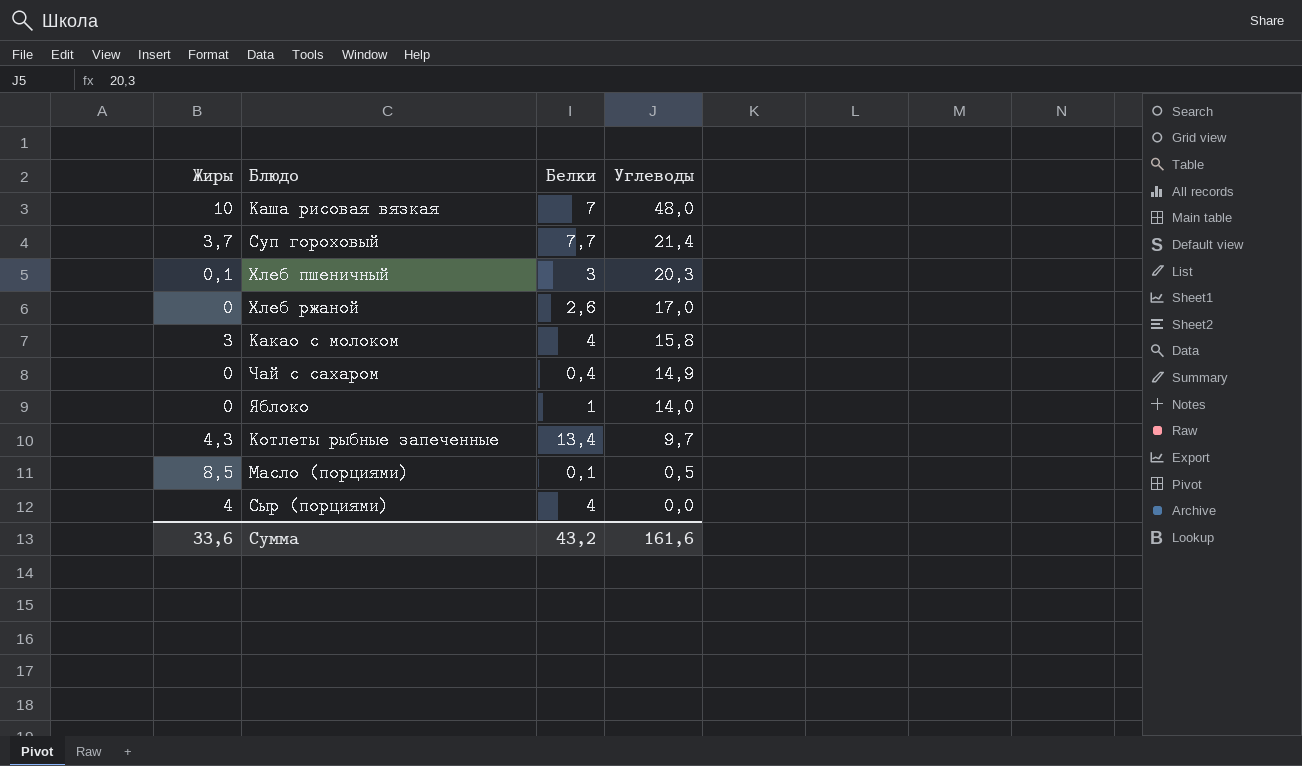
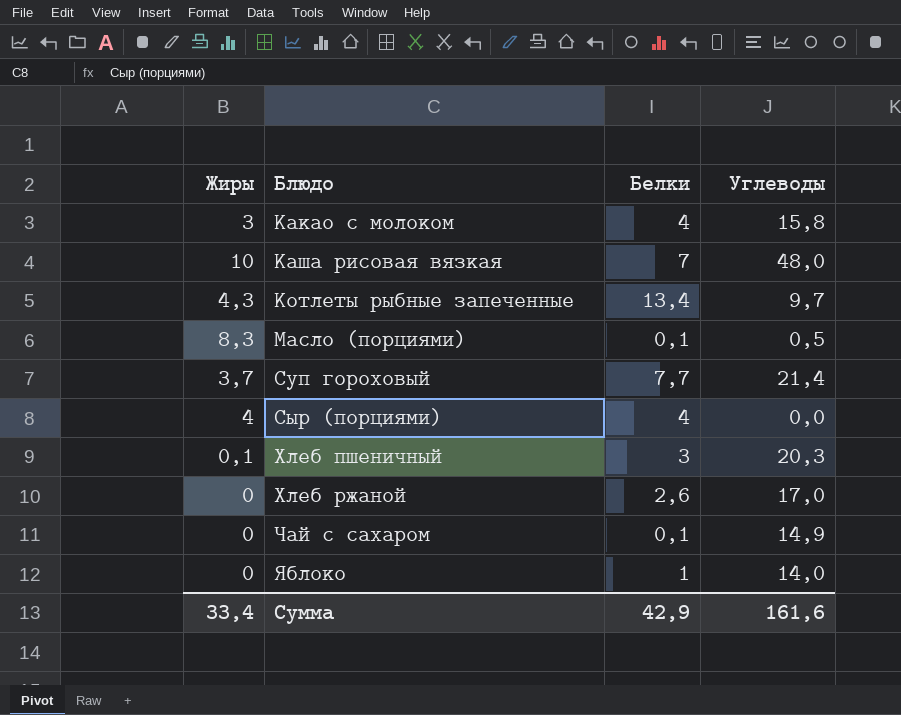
row order: Углеводы descending -> Блюдо ascending
Масло (порциями) | Жиры: 8,5 -> 8,3
Чай с сахаром | Белки: 0,4 -> 0,1
Сумма | Жиры: 33,6 -> 33,4
Сумма | Белки: 43,2 -> 42,9

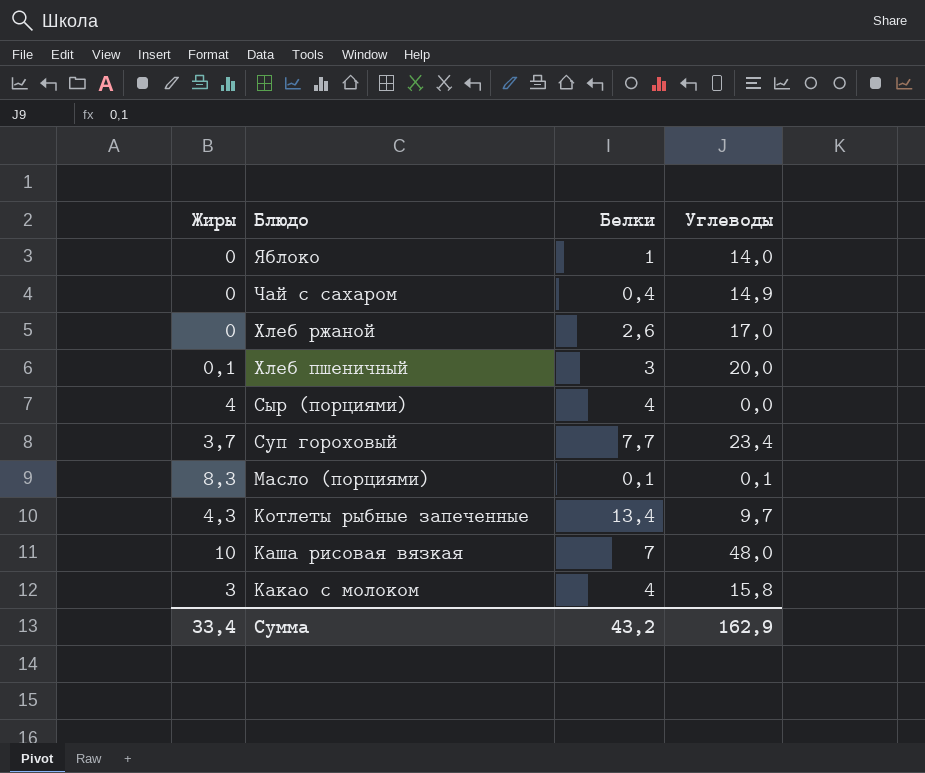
row order: Блюдо ascending -> Блюдо descending
Чай с сахаром | Белки: 0,1 -> 0,4
Хлеб пшеничный | Углеводы: 20,3 -> 20,0
Суп гороховый | Углеводы: 21,4 -> 23,4
Масло (порциями) | Углеводы: 0,5 -> 0,1
Сумма | Белки: 42,9 -> 43,2
Сумма | Углеводы: 161,6 -> 162,9

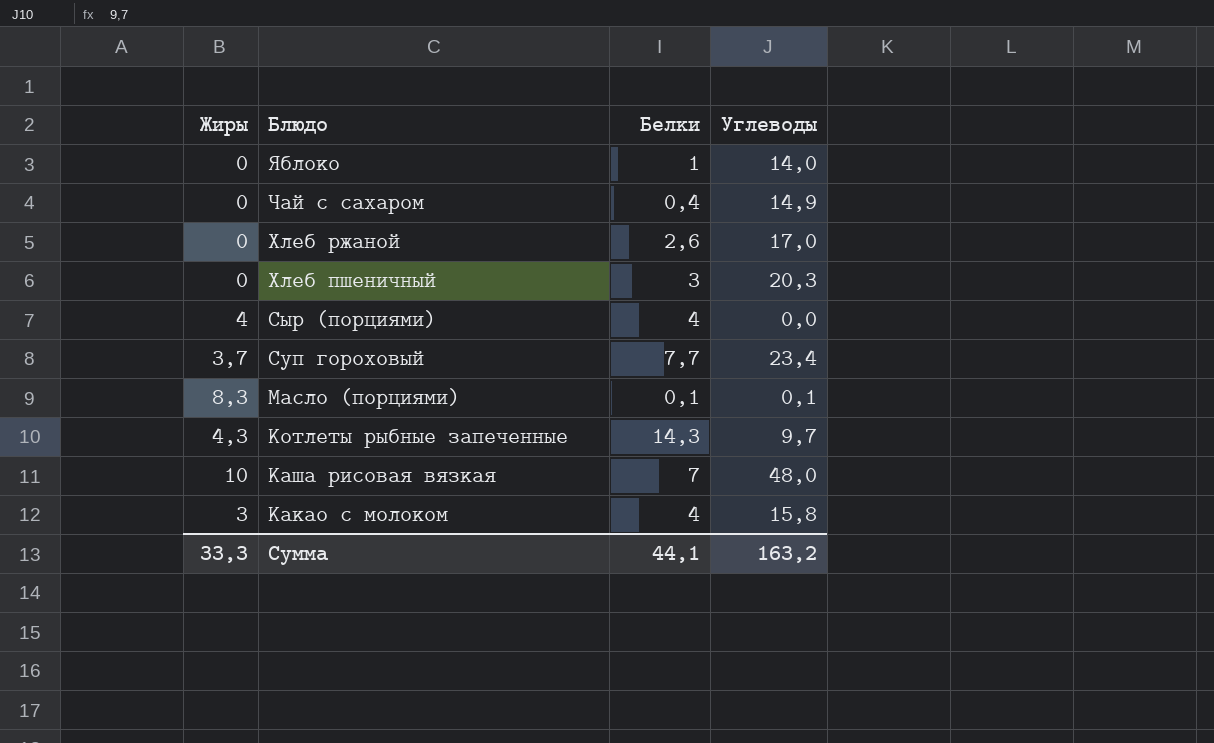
Хлеб пшеничный | Жиры: 0,1 -> 0
Хлеб пшеничный | Углеводы: 20,0 -> 20,3
Котлеты рыбные запеченные | Белки: 13,4 -> 14,3
Сумма | Жиры: 33,4 -> 33,3
Сумма | Белки: 43,2 -> 44,1
Сумма | Углеводы: 162,9 -> 163,2

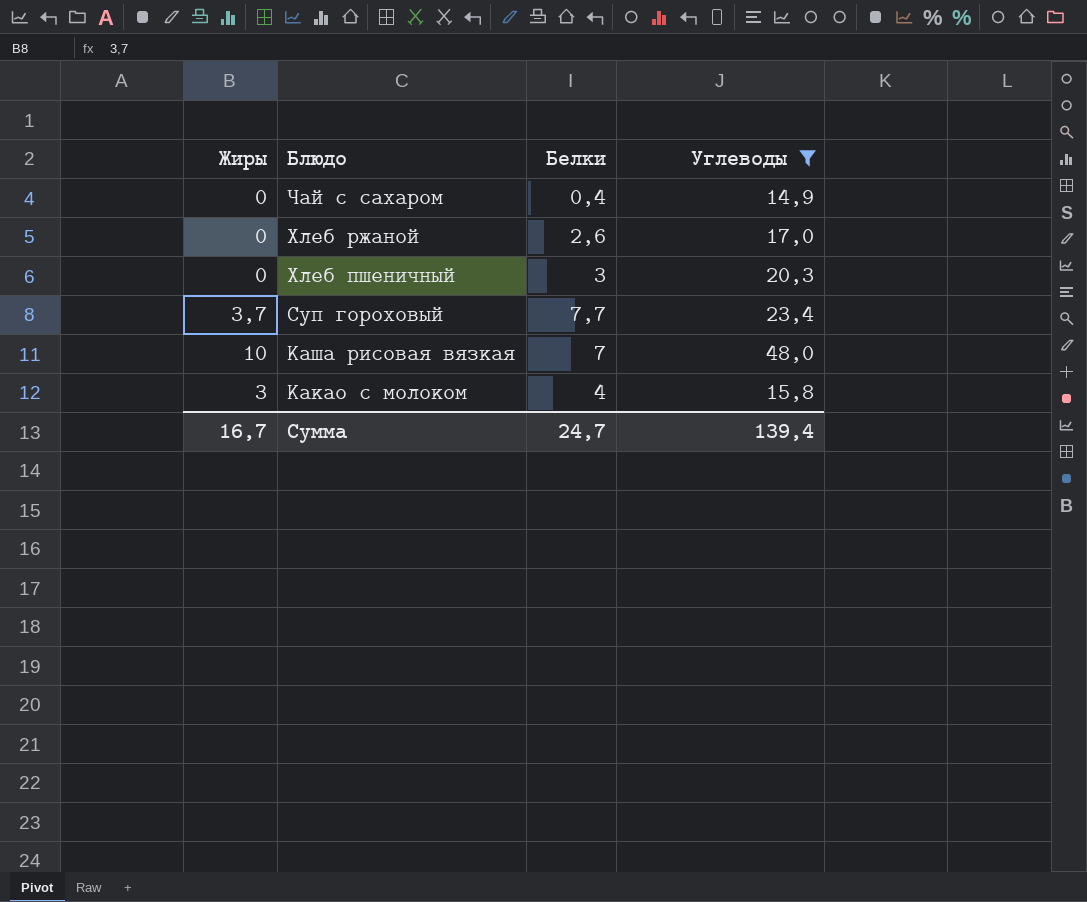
filter: none -> Углеводы >= 14,9
Сумма | Жиры: 33,3 -> 16,7
Сумма | Белки: 44,1 -> 24,7
Сумма | Углеводы: 163,2 -> 139,4

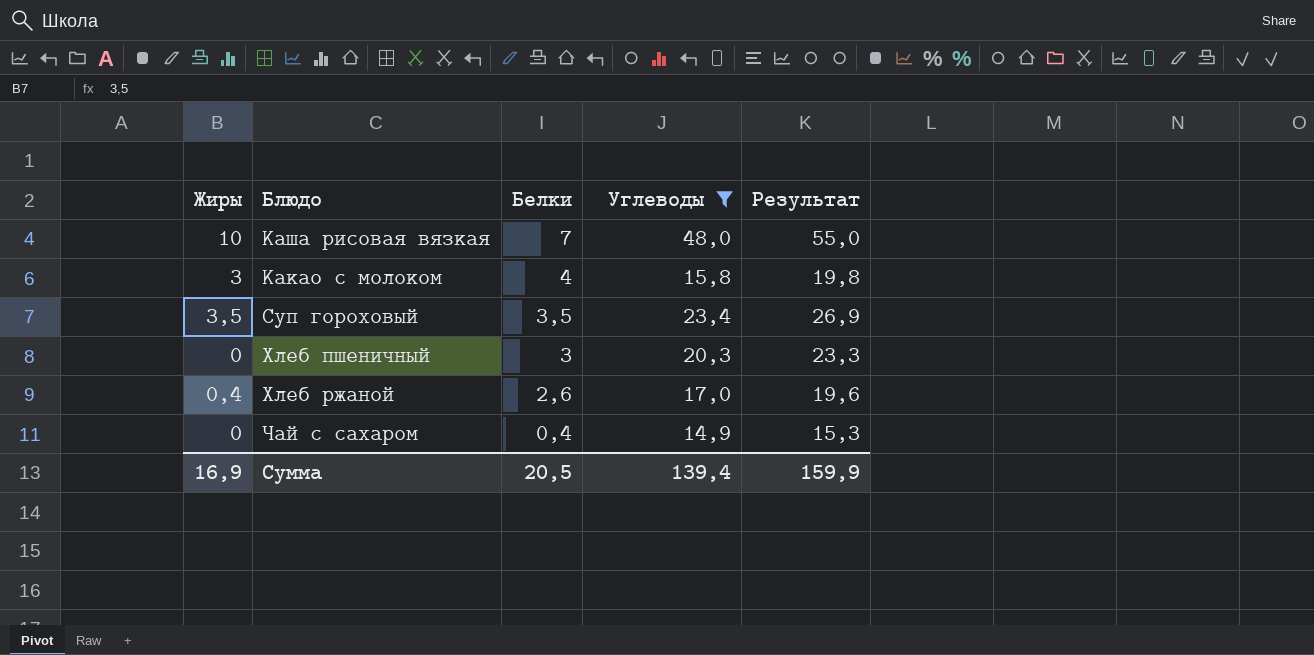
row order: Блюдо descending -> Белки descending
column Результат | formula: none -> [Белки] + [Углеводы]
Суп гороховый | Жиры: 3,7 -> 3,5
Суп гороховый | Белки: 7,7 -> 3,5
Хлеб ржаной | Жиры: 0 -> 0,4
Сумма | Жиры: 16,7 -> 16,9
Сумма | Белки: 24,7 -> 20,5

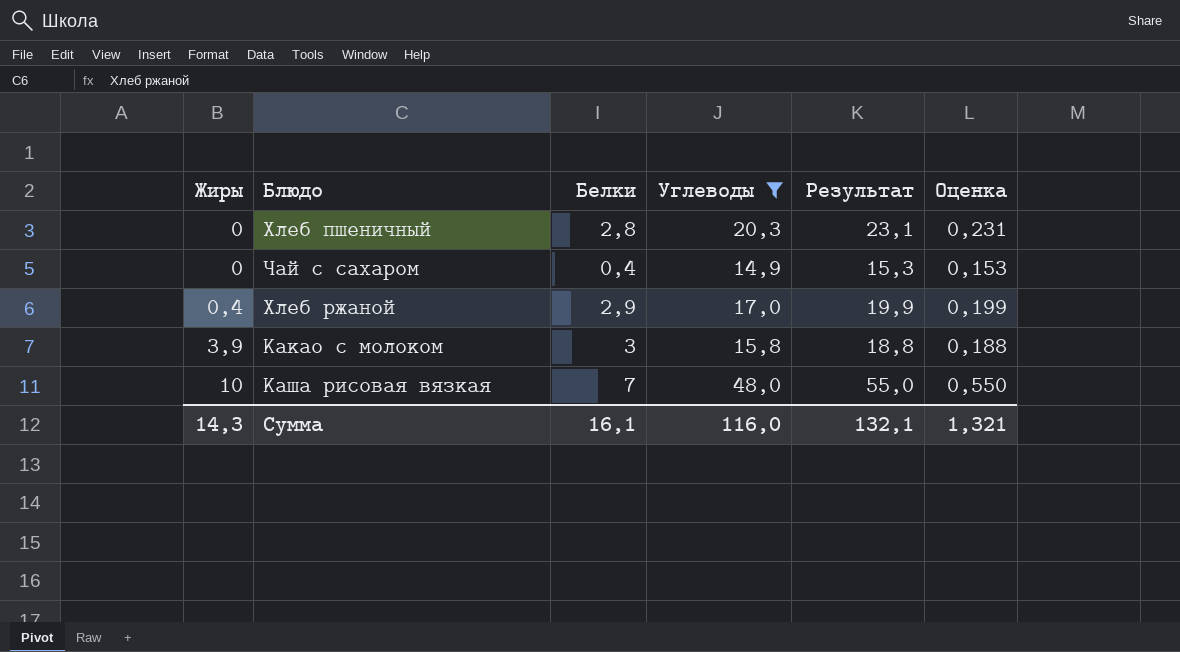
row order: Белки descending -> Жиры ascending
column Оценка | formula: none -> [Результат] * 0,01
row Суп гороховый: 3,5 | 3,5 | 23,4 | 26,9 -> none
Хлеб пшеничный | Белки: 3 -> 2,8
Хлеб пшеничный | Результат: 23,3 -> 23,1
Хлеб ржаной | Белки: 2,6 -> 2,9
Хлеб ржаной | Результат: 19,6 -> 19,9
Какао с молоком | Жиры: 3 -> 3,9
Какао с молоком | Белки: 4 -> 3
Какао с молоком | Результат: 19,8 -> 18,8
Сумма | Жиры: 16,9 -> 14,3
Сумма | Белки: 20,5 -> 16,1
Сумма | Углеводы: 139,4 -> 116,0
Сумма | Результат: 159,9 -> 132,1

